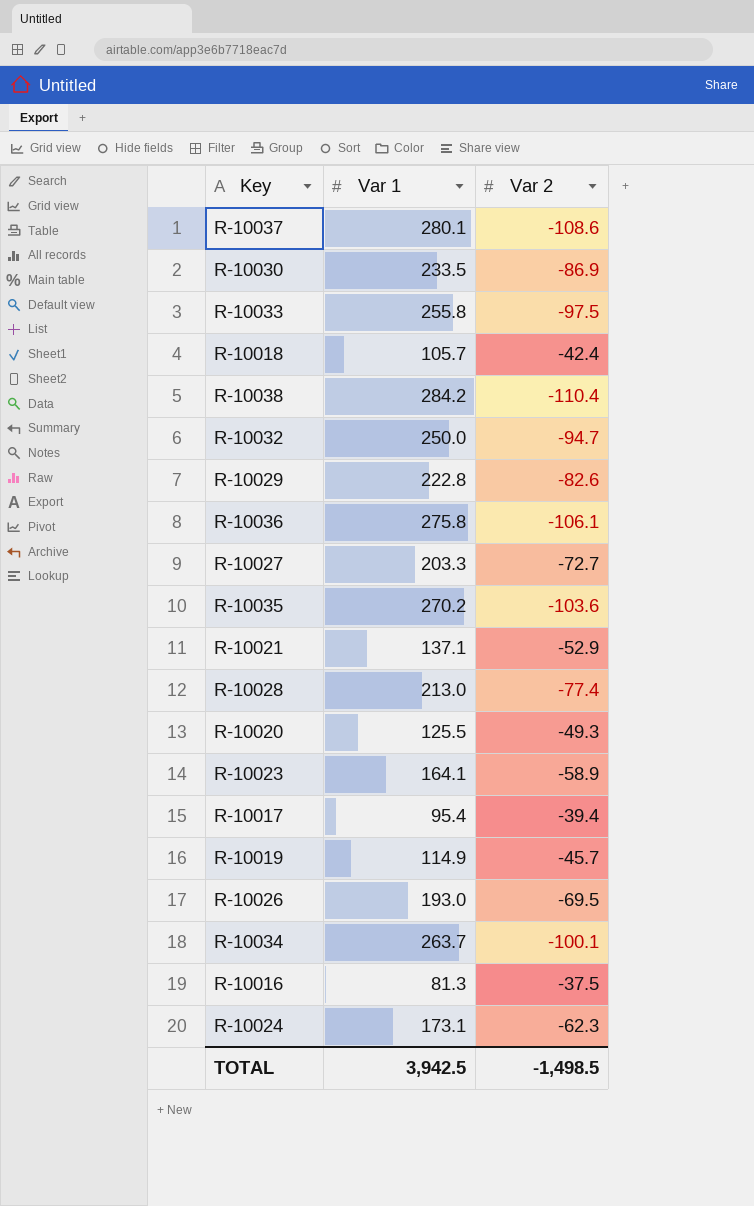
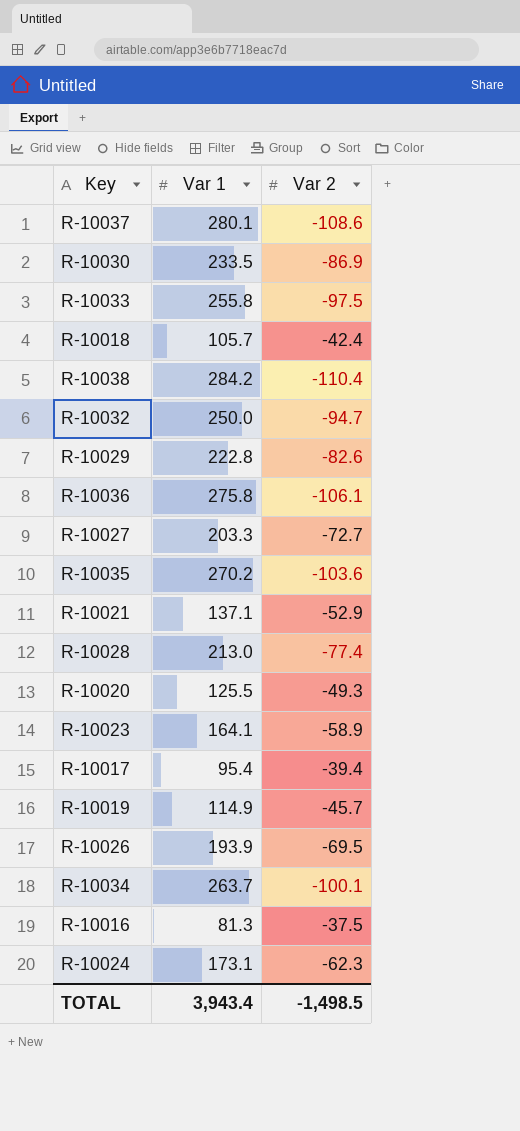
R-10026 | Var 1: 193.0 -> 193.9
TOTAL | Var 1: 3,942.5 -> 3,943.4

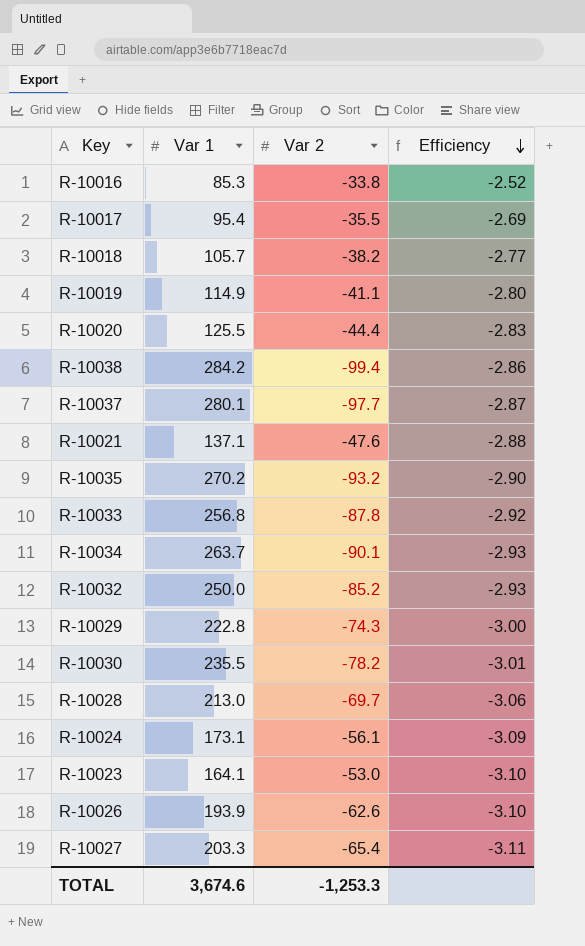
row order: none -> Efficiency descending
column Efficiency | formula: none -> [Var 1] / [Var 2]
row R-10036: 275.8 | -106.1 -> none
R-10016 | Var 1: 81.3 -> 85.3
R-10016 | Var 2: -37.5 -> -33.8
R-10017 | Var 2: -39.4 -> -35.5
R-10018 | Var 2: -42.4 -> -38.2
R-10019 | Var 2: -45.7 -> -41.1
R-10020 | Var 2: -49.3 -> -44.4
R-10038 | Var 2: -110.4 -> -99.4
R-10037 | Var 2: -108.6 -> -97.7
R-10021 | Var 2: -52.9 -> -47.6
R-10035 | Var 2: -103.6 -> -93.2
R-10033 | Var 1: 255.8 -> 256.8
R-10033 | Var 2: -97.5 -> -87.8
R-10034 | Var 2: -100.1 -> -90.1
R-10032 | Var 2: -94.7 -> -85.2
R-10029 | Var 2: -82.6 -> -74.3
R-10030 | Var 1: 233.5 -> 235.5
R-10030 | Var 2: -86.9 -> -78.2
R-10028 | Var 2: -77.4 -> -69.7
R-10024 | Var 2: -62.3 -> -56.1
R-10023 | Var 2: -58.9 -> -53.0
R-10026 | Var 2: -69.5 -> -62.6
R-10027 | Var 2: -72.7 -> -65.4
TOTAL | Var 1: 3,943.4 -> 3,674.6
TOTAL | Var 2: -1,498.5 -> -1,253.3

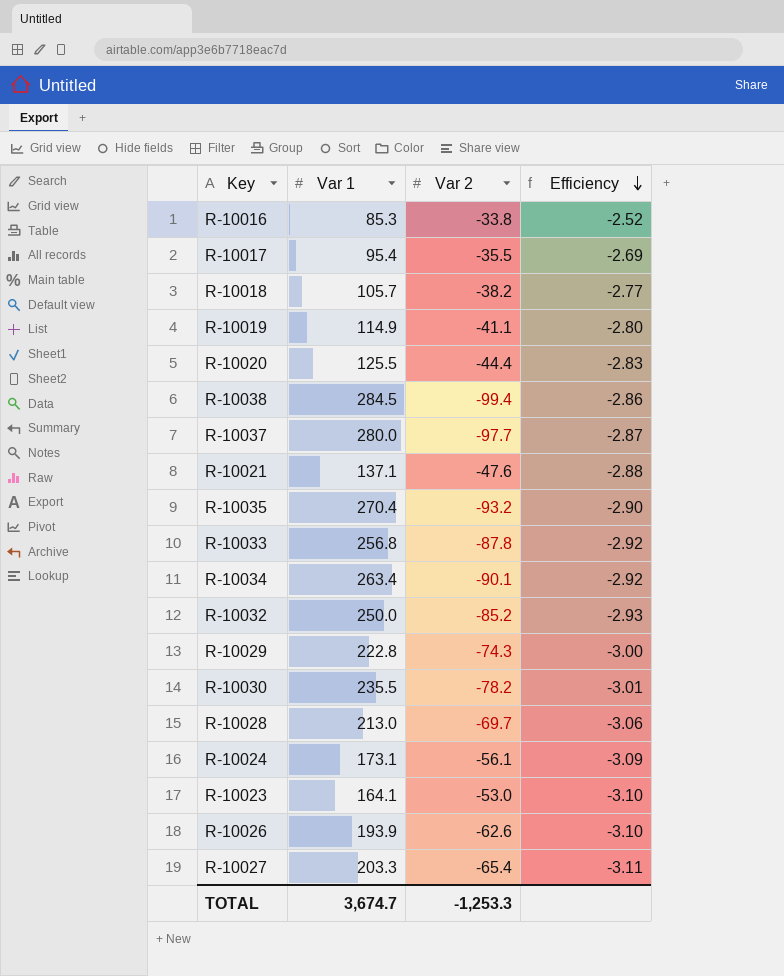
R-10038 | Var 1: 284.2 -> 284.5
R-10037 | Var 1: 280.1 -> 280.0
R-10035 | Var 1: 270.2 -> 270.4
R-10034 | Var 1: 263.7 -> 263.4
R-10034 | Efficiency: -2.93 -> -2.92
TOTAL | Var 1: 3,674.6 -> 3,674.7

